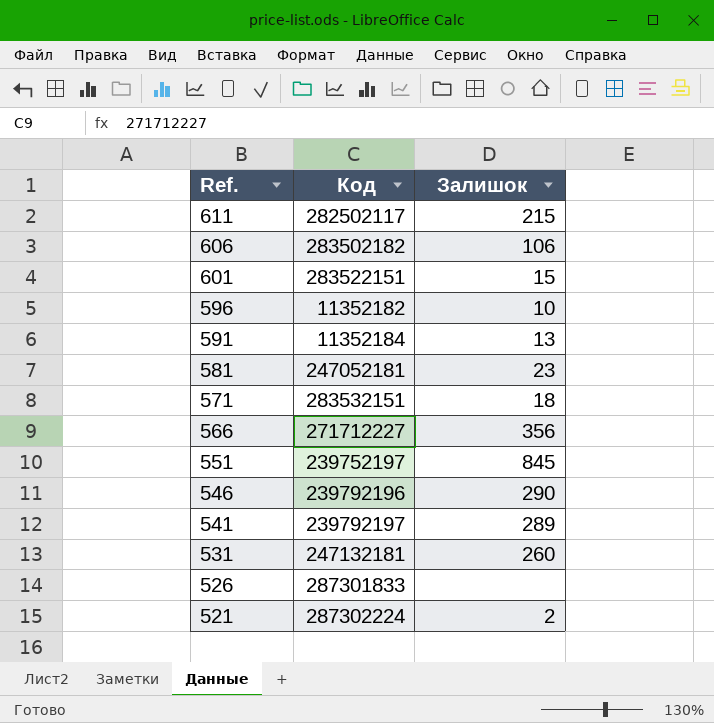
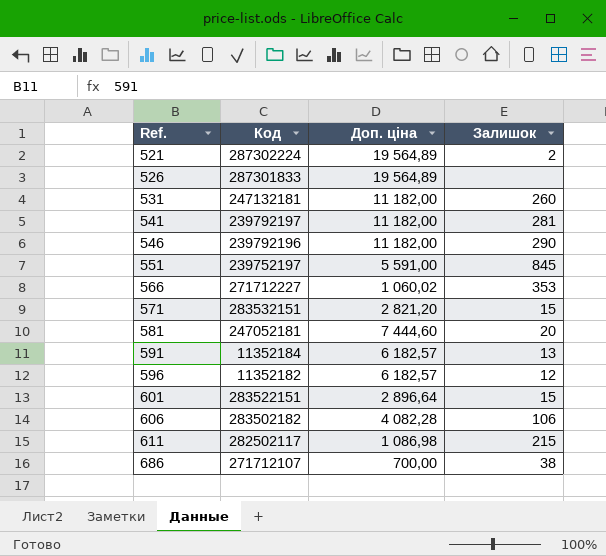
row order: Ref. descending -> Ref. ascending
column Доп. ціна | position: none -> 3
541 | Залишок: 289 -> 281
566 | Залишок: 356 -> 353
571 | Залишок: 18 -> 15
581 | Залишок: 23 -> 20
596 | Залишок: 10 -> 12
row 686: none -> 271712107 | 700,00 | 38

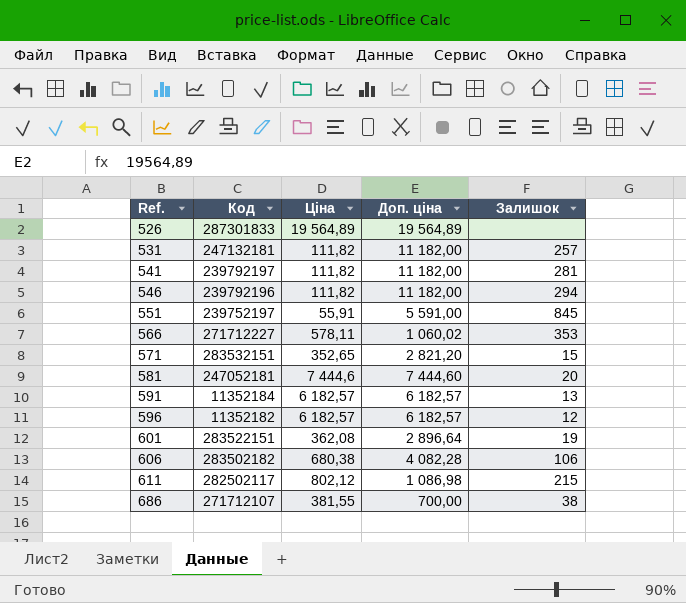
column Ціна | position: none -> 3
row 521: 287302224 | 19 564,89 | 2 -> none
531 | Залишок: 260 -> 257
546 | Залишок: 290 -> 294
601 | Залишок: 15 -> 19

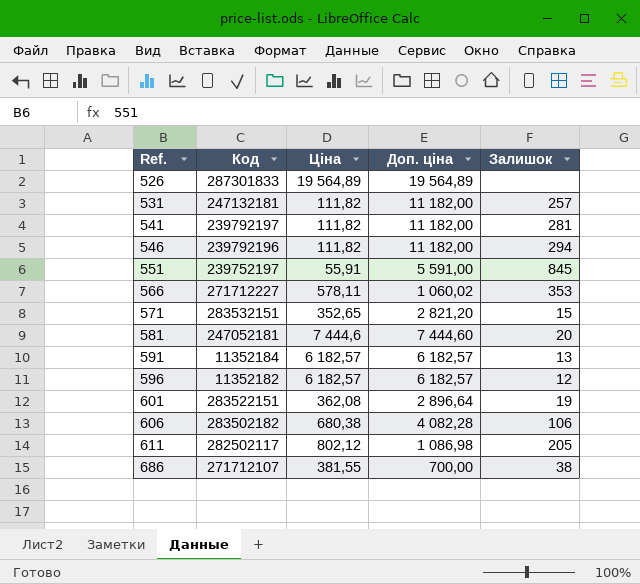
611 | Залишок: 215 -> 205

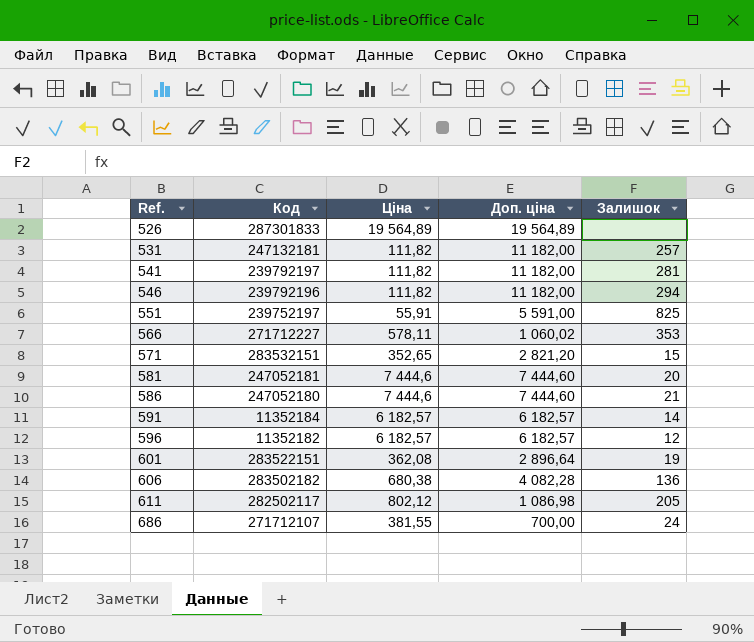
551 | Залишок: 845 -> 825
row 586: none -> 247052180 | 7 444,6 | 7 444,60 | 21
591 | Залишок: 13 -> 14
606 | Залишок: 106 -> 136
686 | Залишок: 38 -> 24

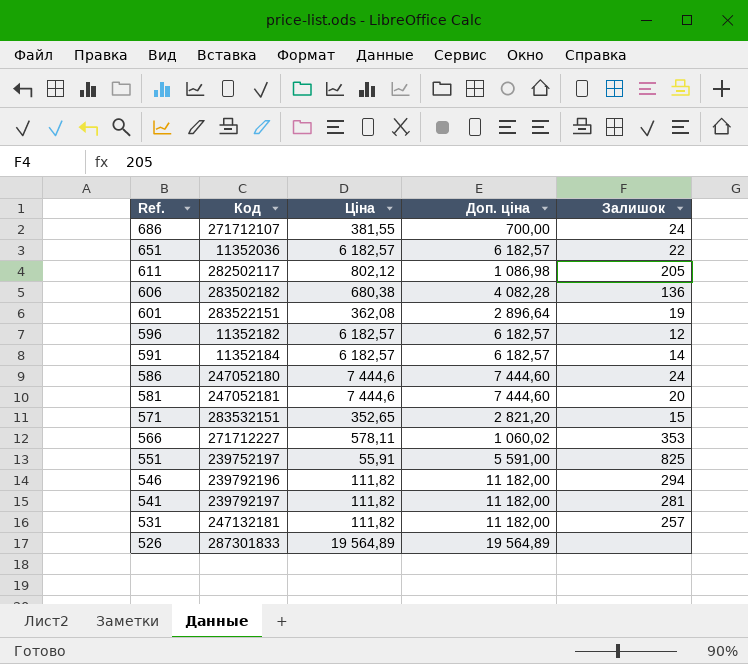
row order: Ref. ascending -> Ref. descending
row 651: none -> 11352036 | 6 182,57 | 6 182,57 | 22
586 | Залишок: 21 -> 24

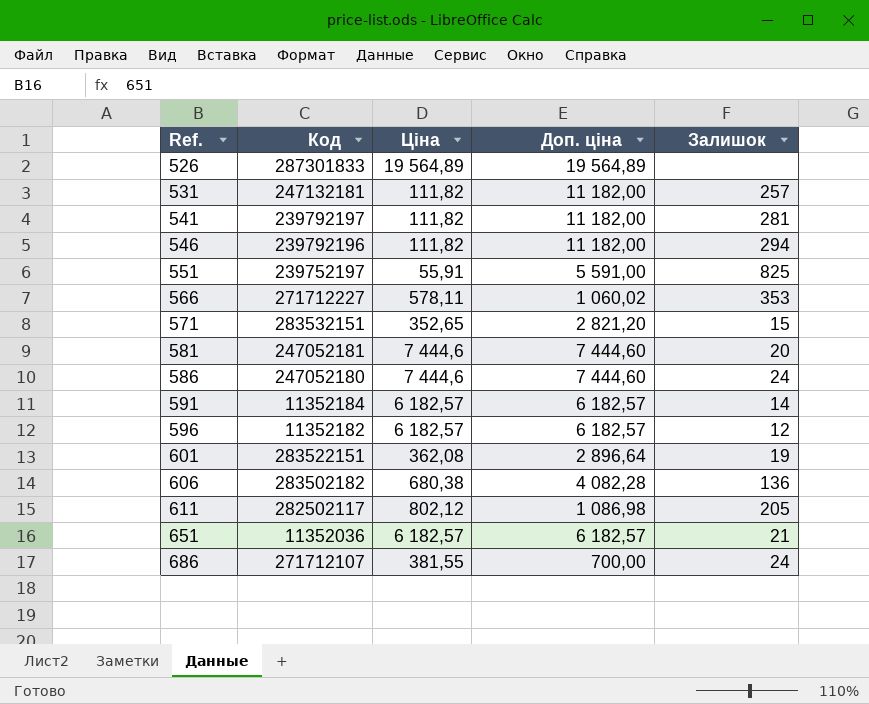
row order: Ref. descending -> Ref. ascending
651 | Залишок: 22 -> 21

